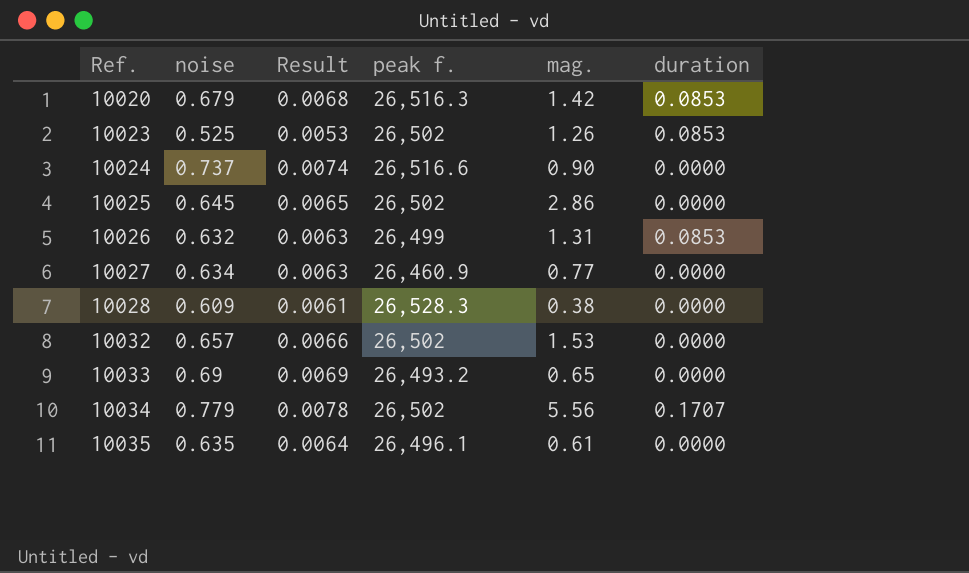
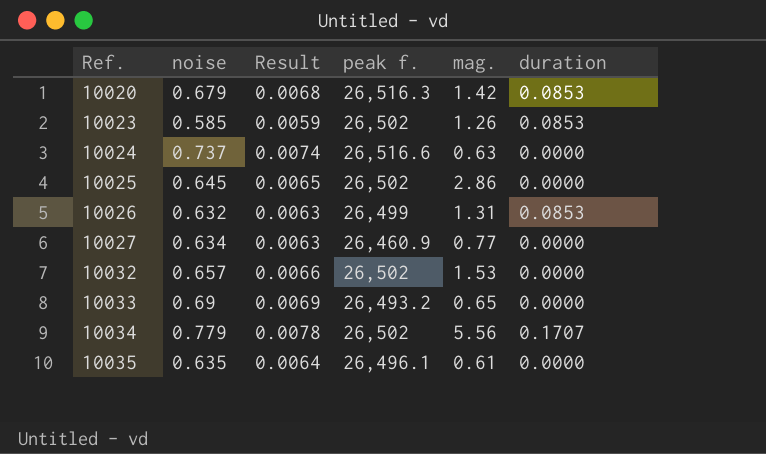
row 10028: 0.609 | 0.0061 | 26,528.3 | 0.38 | 0.0000 -> none
10023 | noise: 0.525 -> 0.585
10023 | Result: 0.0053 -> 0.0059
10024 | mag.: 0.90 -> 0.63

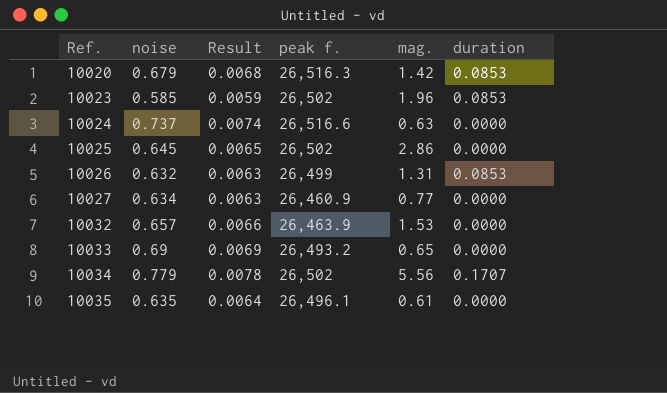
10023 | mag.: 1.26 -> 1.96
10032 | peak f.: 26,502 -> 26,463.9

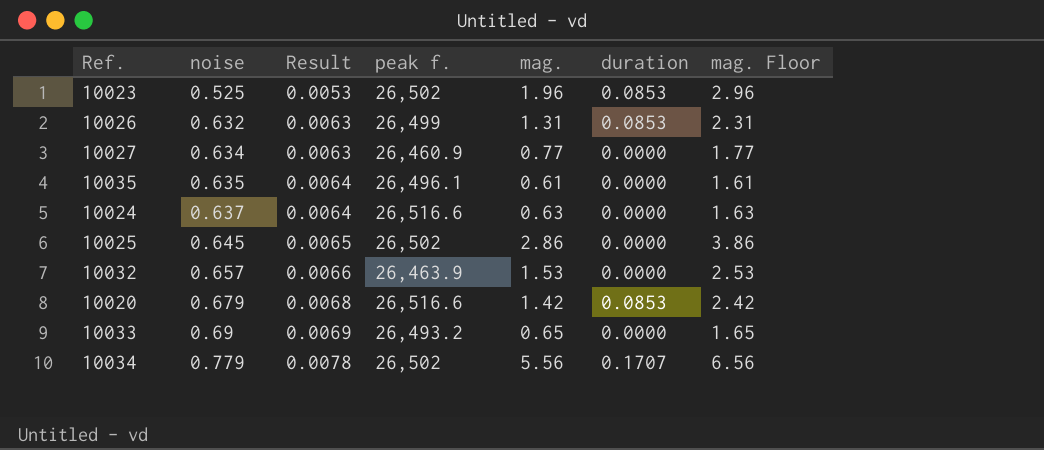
row order: Ref. ascending -> noise ascending
column mag. Floor | formula: none -> [mag.] + 1
10023 | noise: 0.585 -> 0.525
10023 | Result: 0.0059 -> 0.0053
10024 | noise: 0.737 -> 0.637
10024 | Result: 0.0074 -> 0.0064
10020 | peak f.: 26,516.3 -> 26,516.6

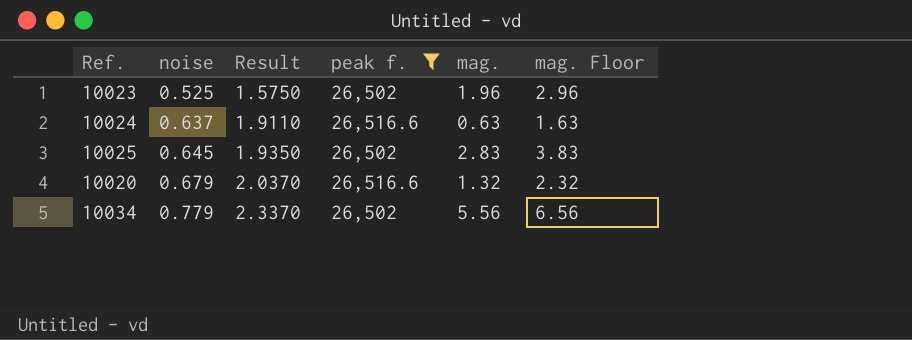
filter: none -> peak f. >= 26,502
column duration | position: 6 -> none
column Result | formula: [noise] * 0.01 -> [noise] * 3
10025 | mag.: 2.86 -> 2.83
10025 | mag. Floor: 3.86 -> 3.83
10020 | mag.: 1.42 -> 1.32
10020 | mag. Floor: 2.42 -> 2.32

